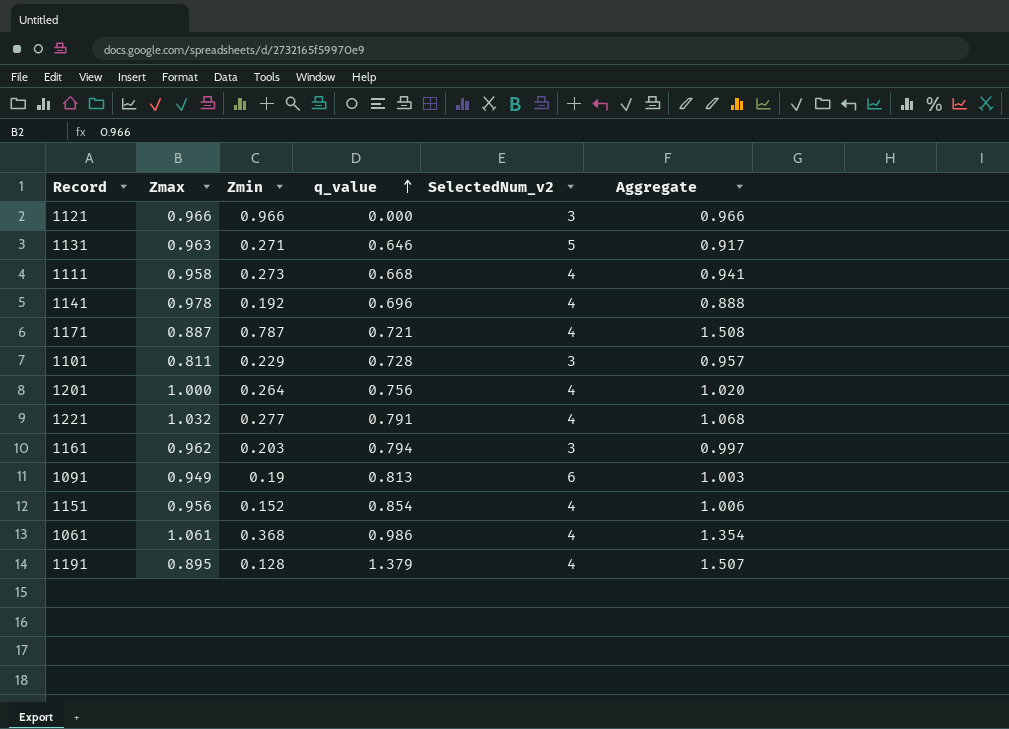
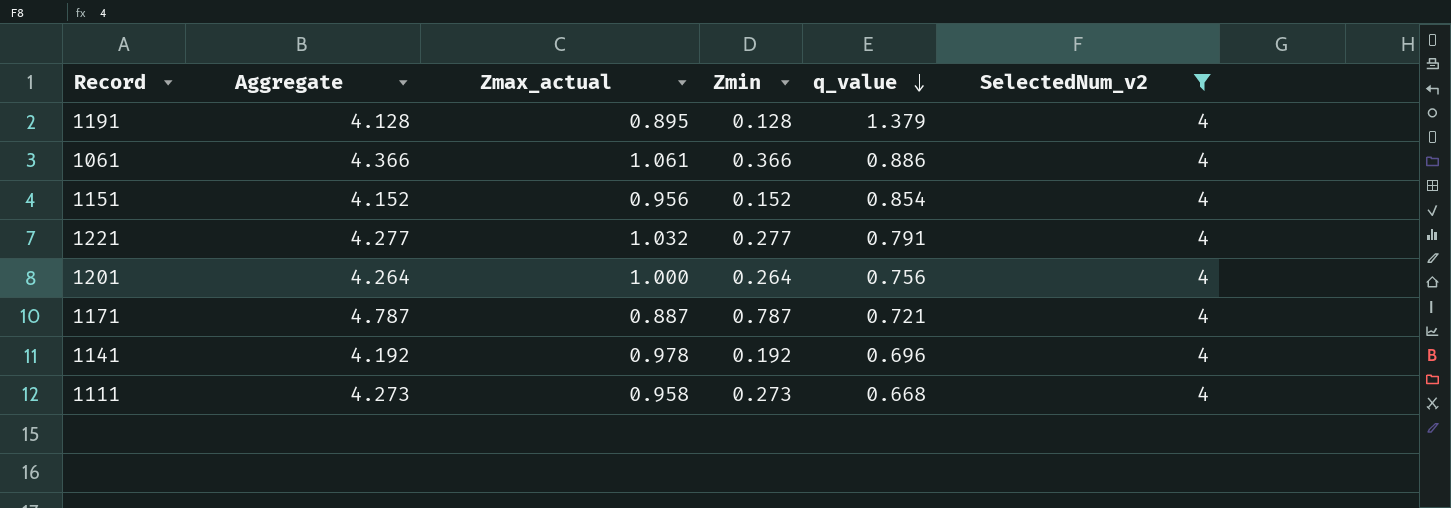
filter: none -> SelectedNum_v2 = 4
row order: q_value ascending -> q_value descending
column Aggregate | formula: [Zmin] + [q_value] -> [Zmin] + [SelectedNum_v2]
column Aggregate | position: 6 -> 2
column name: Zmax -> Zmax_actual
1061 | Zmin: 0.368 -> 0.366
1061 | q_value: 0.986 -> 0.886

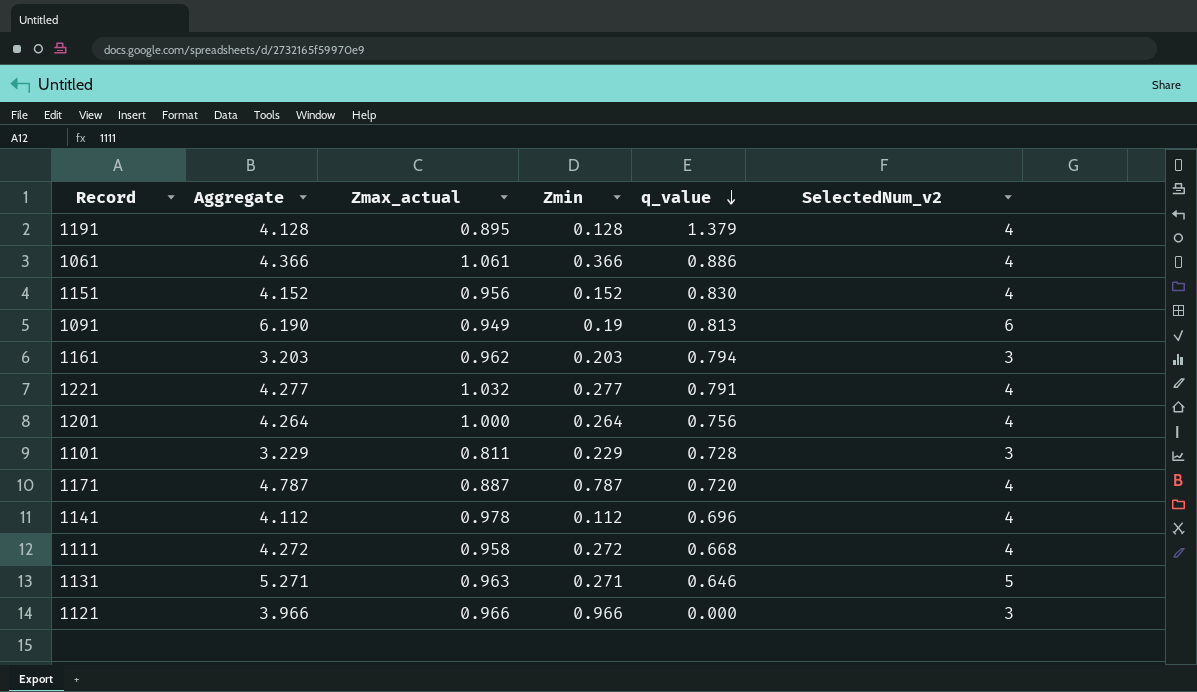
filter: SelectedNum_v2 = 4 -> none
1151 | q_value: 0.854 -> 0.830
1171 | q_value: 0.721 -> 0.720
1141 | Aggregate: 4.192 -> 4.112
1141 | Zmin: 0.192 -> 0.112
1111 | Aggregate: 4.273 -> 4.272
1111 | Zmin: 0.273 -> 0.272

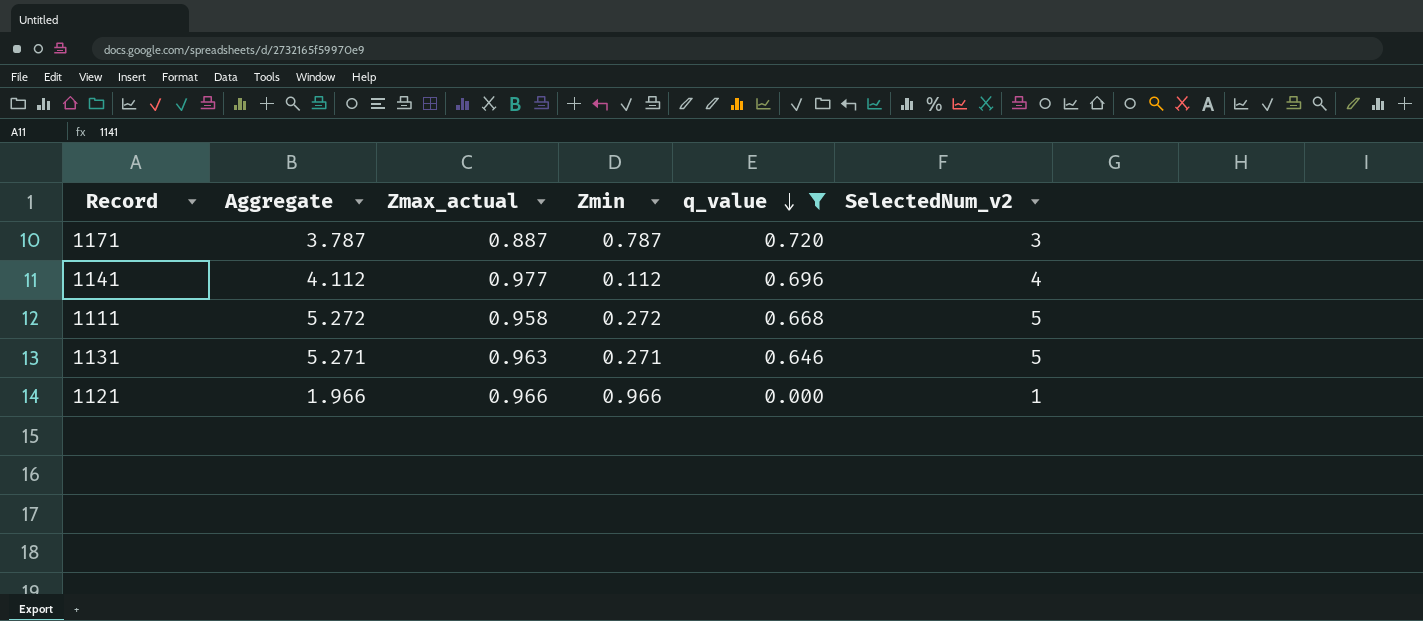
filter: none -> q_value <= 0.720
1171 | Aggregate: 4.787 -> 3.787
1171 | SelectedNum_v2: 4 -> 3
1141 | Zmax_actual: 0.978 -> 0.977
1111 | Aggregate: 4.272 -> 5.272
1111 | SelectedNum_v2: 4 -> 5
1121 | Aggregate: 3.966 -> 1.966
1121 | SelectedNum_v2: 3 -> 1

